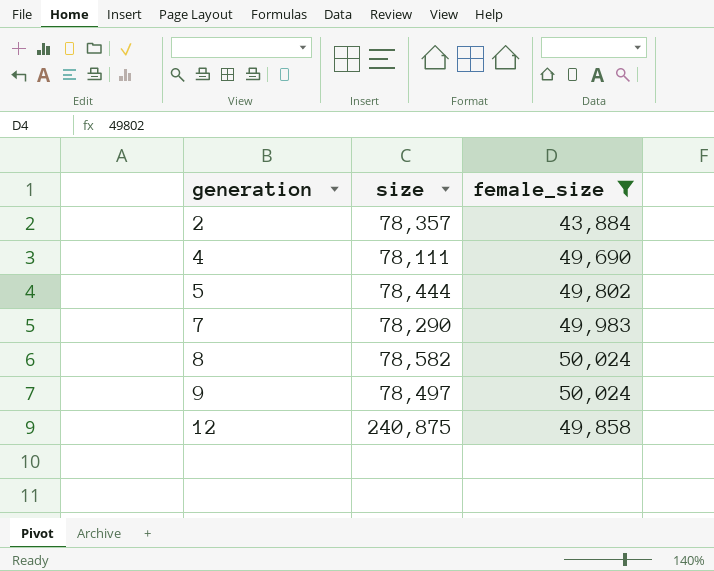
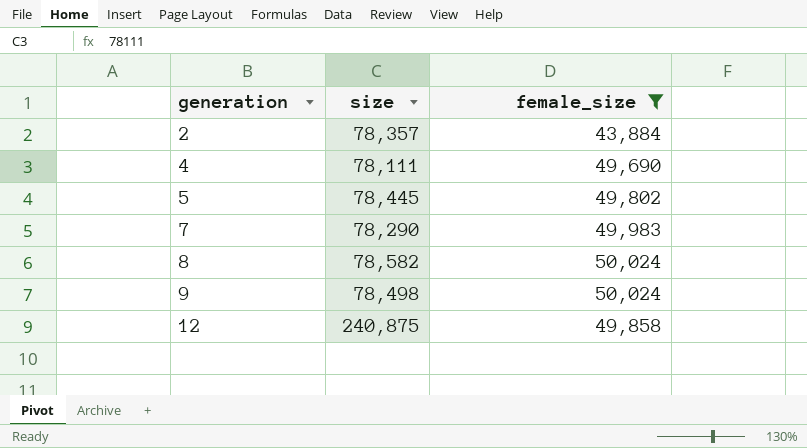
5 | size: 78,444 -> 78,445
9 | size: 78,497 -> 78,498

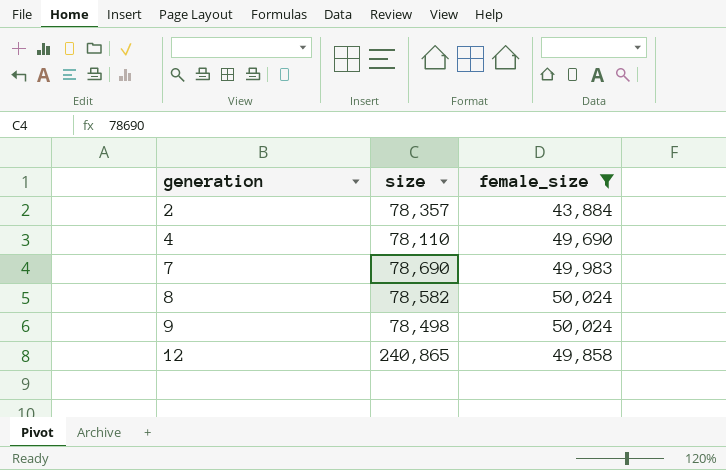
row 5: 78,445 | 49,802 -> none
4 | size: 78,111 -> 78,110
7 | size: 78,290 -> 78,690
12 | size: 240,875 -> 240,865

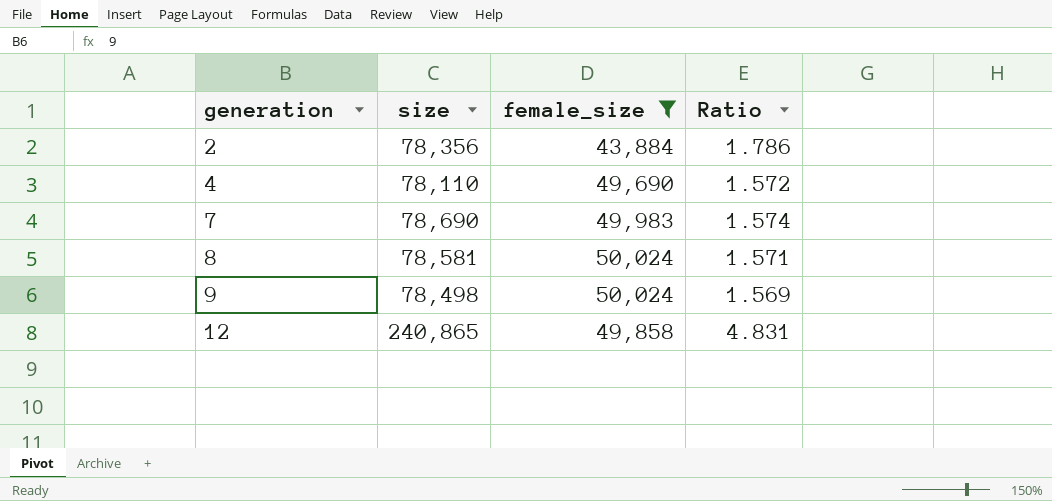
column Ratio | formula: none -> [size] / [female_size]
2 | size: 78,357 -> 78,356
8 | size: 78,582 -> 78,581

